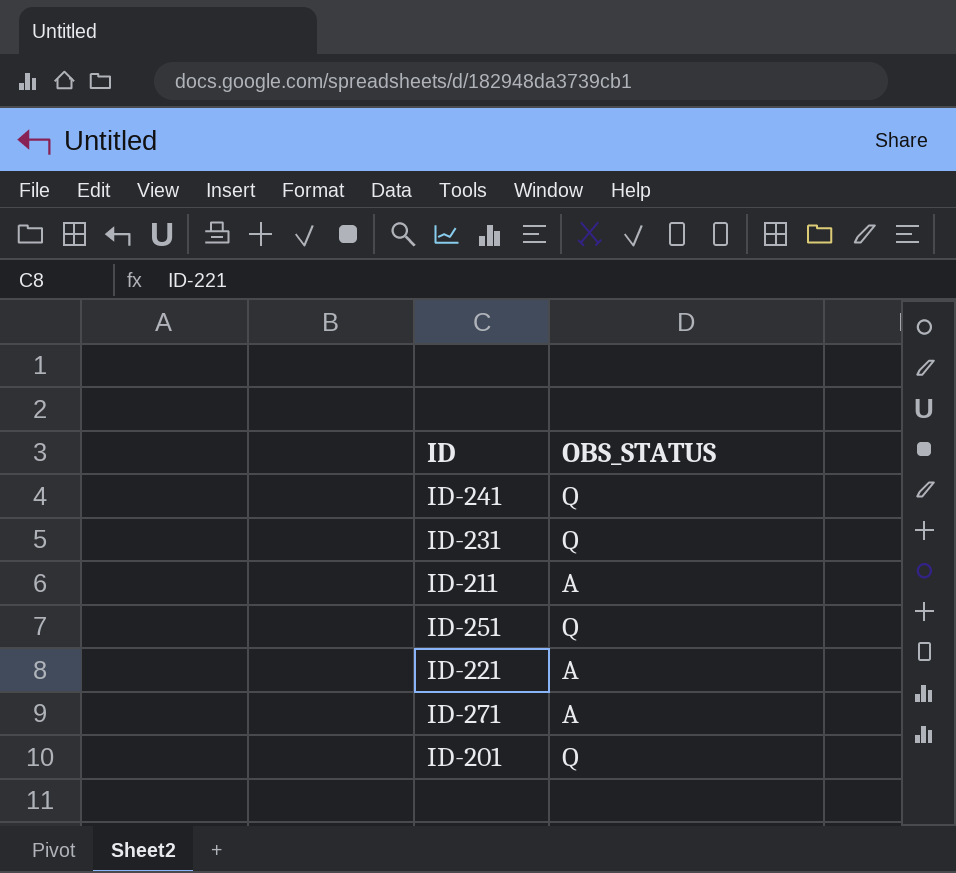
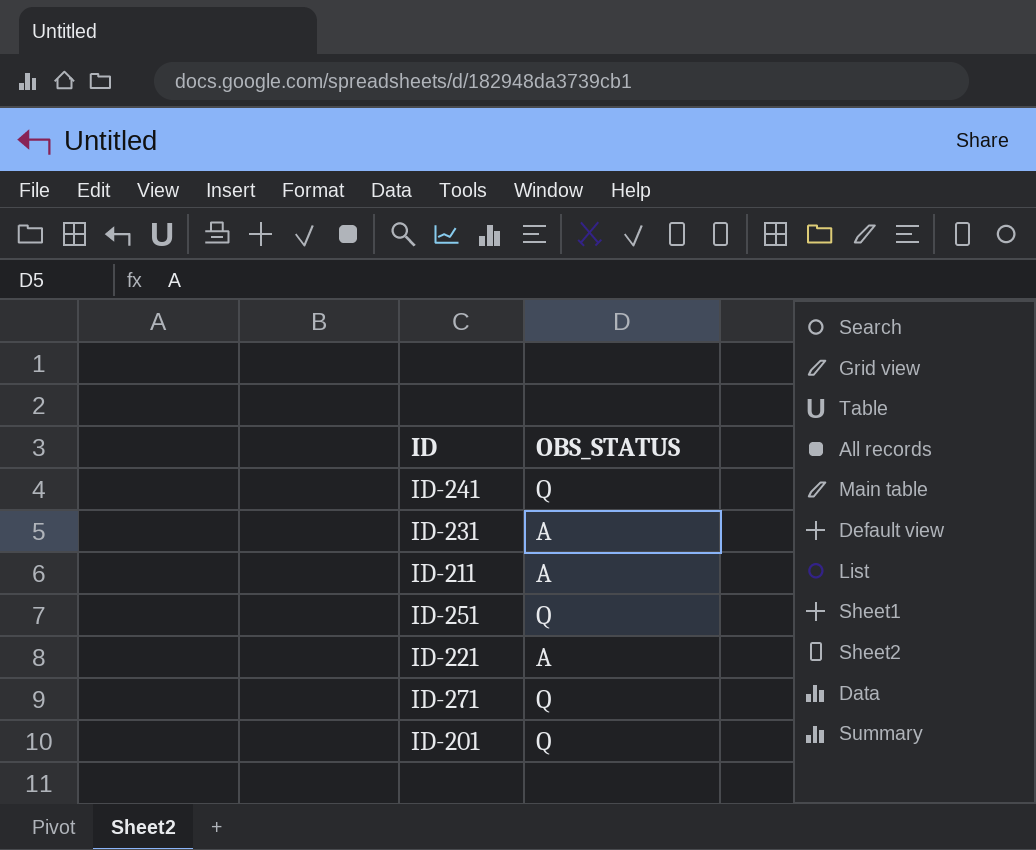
ID-231 | OBS_STATUS: Q -> A
ID-271 | OBS_STATUS: A -> Q

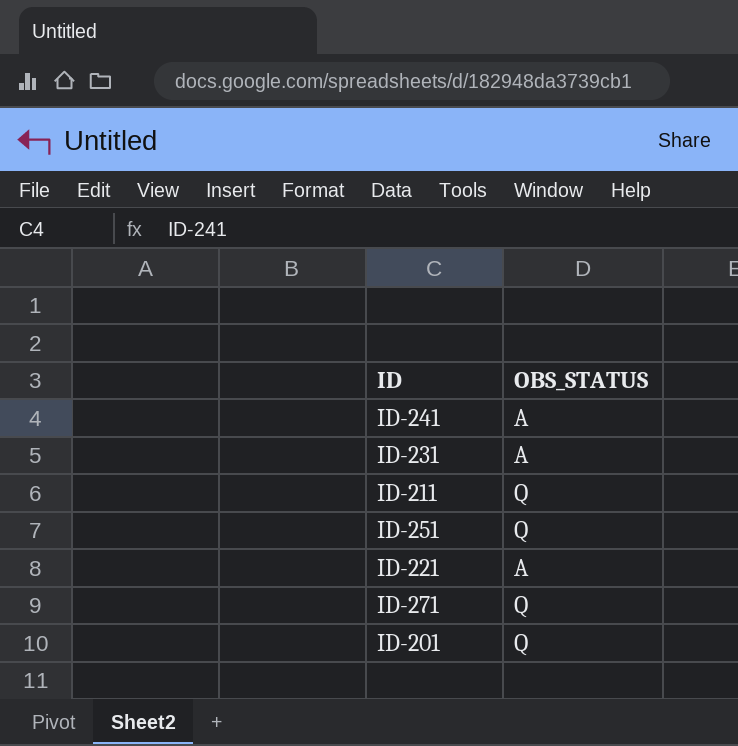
ID-241 | OBS_STATUS: Q -> A
ID-211 | OBS_STATUS: A -> Q

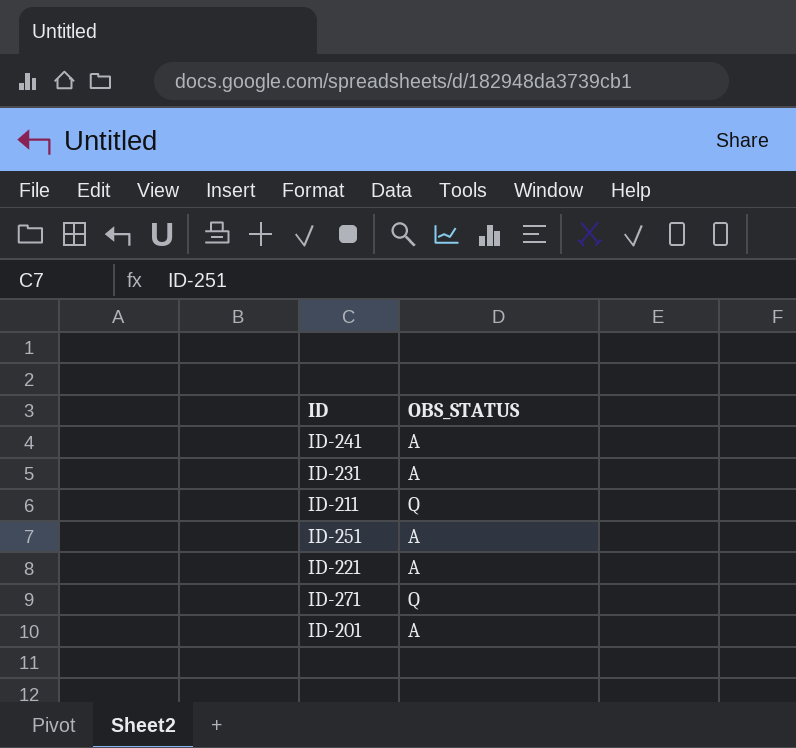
ID-251 | OBS_STATUS: Q -> A
ID-201 | OBS_STATUS: Q -> A

